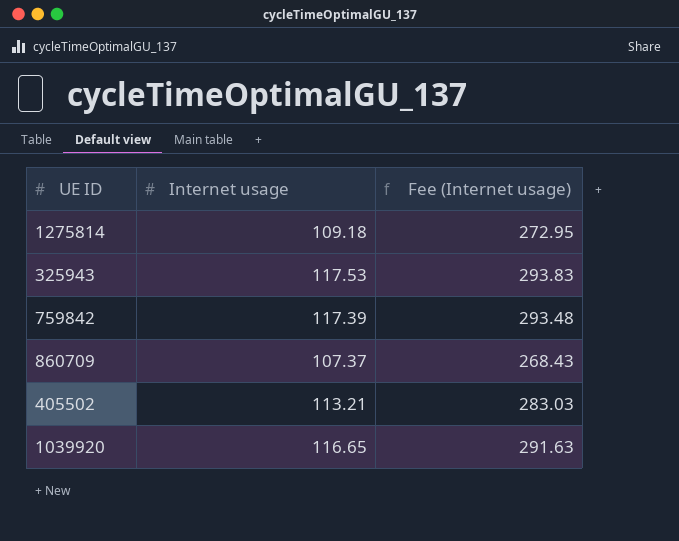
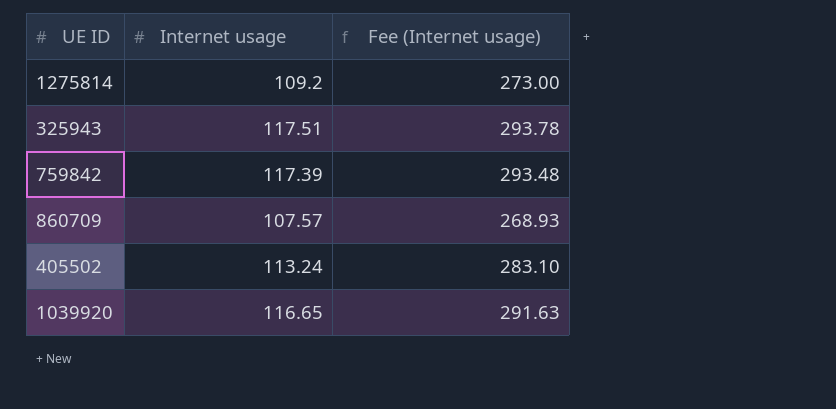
1275814 | Internet usage: 109.18 -> 109.2
1275814 | Fee (Internet usage): 272.95 -> 273.00
325943 | Internet usage: 117.53 -> 117.51
325943 | Fee (Internet usage): 293.83 -> 293.78
860709 | Internet usage: 107.37 -> 107.57
860709 | Fee (Internet usage): 268.43 -> 268.93
405502 | Internet usage: 113.21 -> 113.24
405502 | Fee (Internet usage): 283.03 -> 283.10

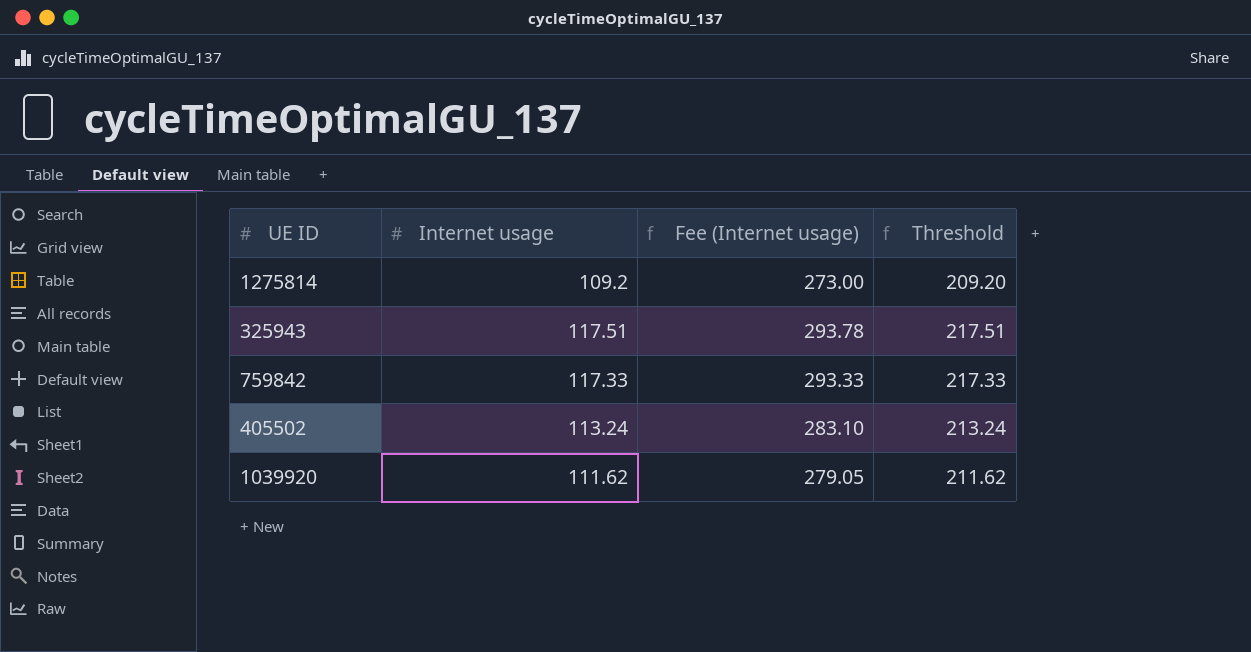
column Threshold | formula: none -> [Internet usage] + 100
row 860709: 107.57 | 268.93 -> none
759842 | Internet usage: 117.39 -> 117.33
759842 | Fee (Internet usage): 293.48 -> 293.33
1039920 | Internet usage: 116.65 -> 111.62
1039920 | Fee (Internet usage): 291.63 -> 279.05

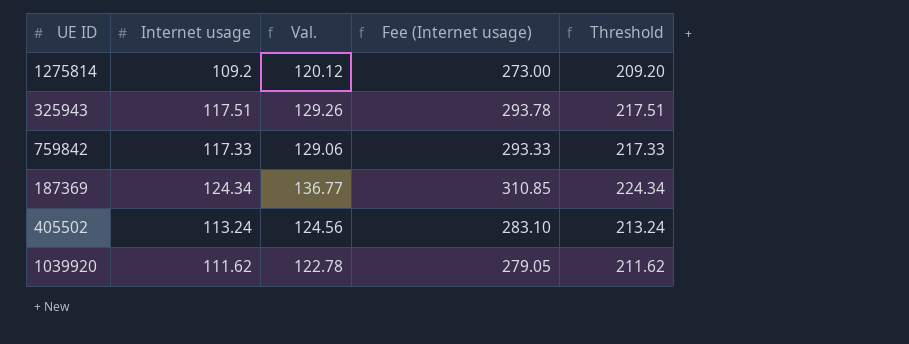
column Val. | formula: none -> [Internet usage] * 1.1
row 187369: none -> 124.34 | 136.77 | 310.85 | 224.34

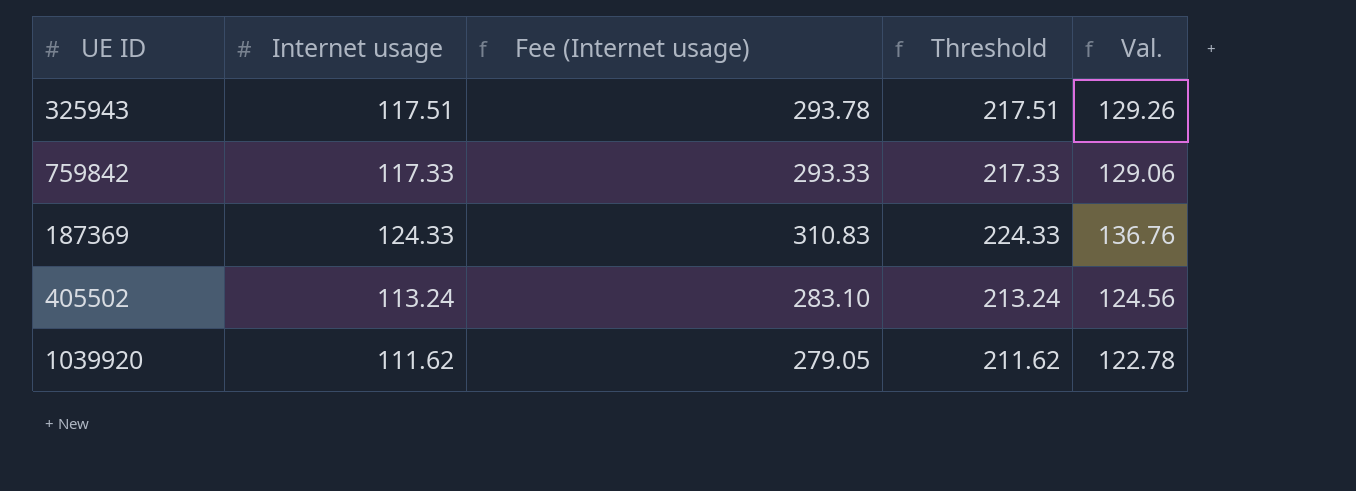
column Val. | position: 3 -> 5
row 1275814: 109.2 | 120.12 | 273.00 | 209.20 -> none
187369 | Internet usage: 124.34 -> 124.33
187369 | Fee (Internet usage): 310.85 -> 310.83
187369 | Threshold: 224.34 -> 224.33
187369 | Val.: 136.77 -> 136.76

